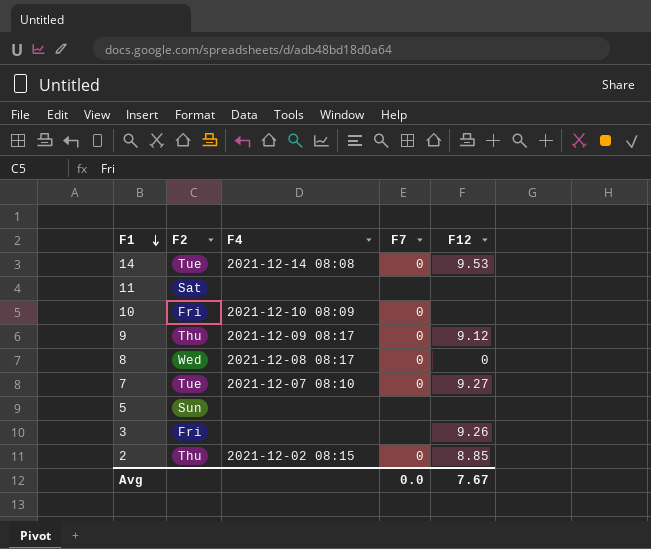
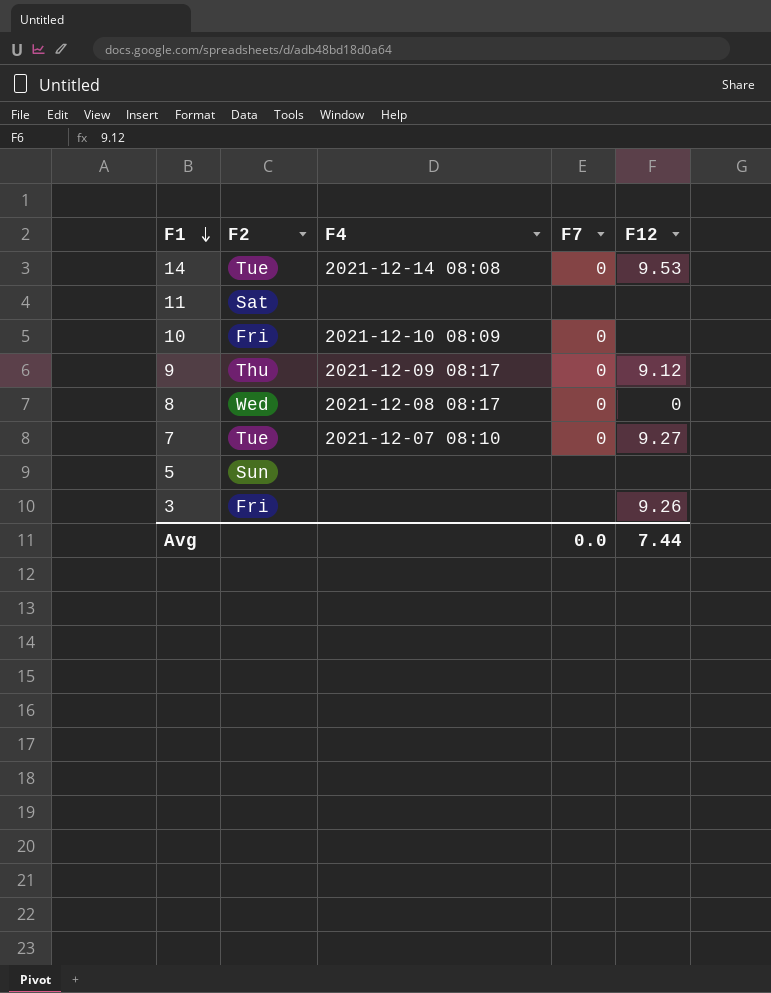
row 2: Thu | 2021-12-02 08:15 | 0 | 8.85 -> none
Avg | F12: 7.67 -> 7.44

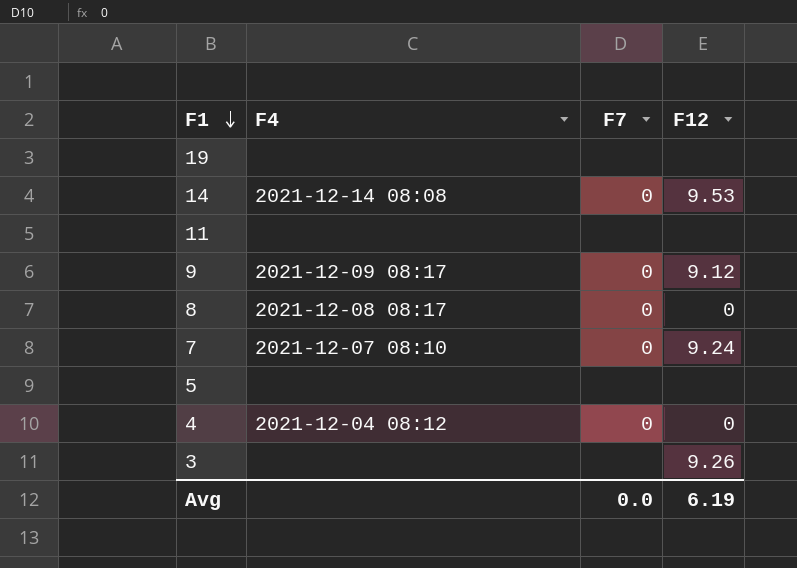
column F2 | position: 2 -> none
row 10: Fri | 2021-12-10 08:09 | 0 | none -> none
row 19: none -> none | none | none
7 | F12: 9.27 -> 9.24
row 4: none -> 2021-12-04 08:12 | 0 | 0
Avg | F12: 7.44 -> 6.19

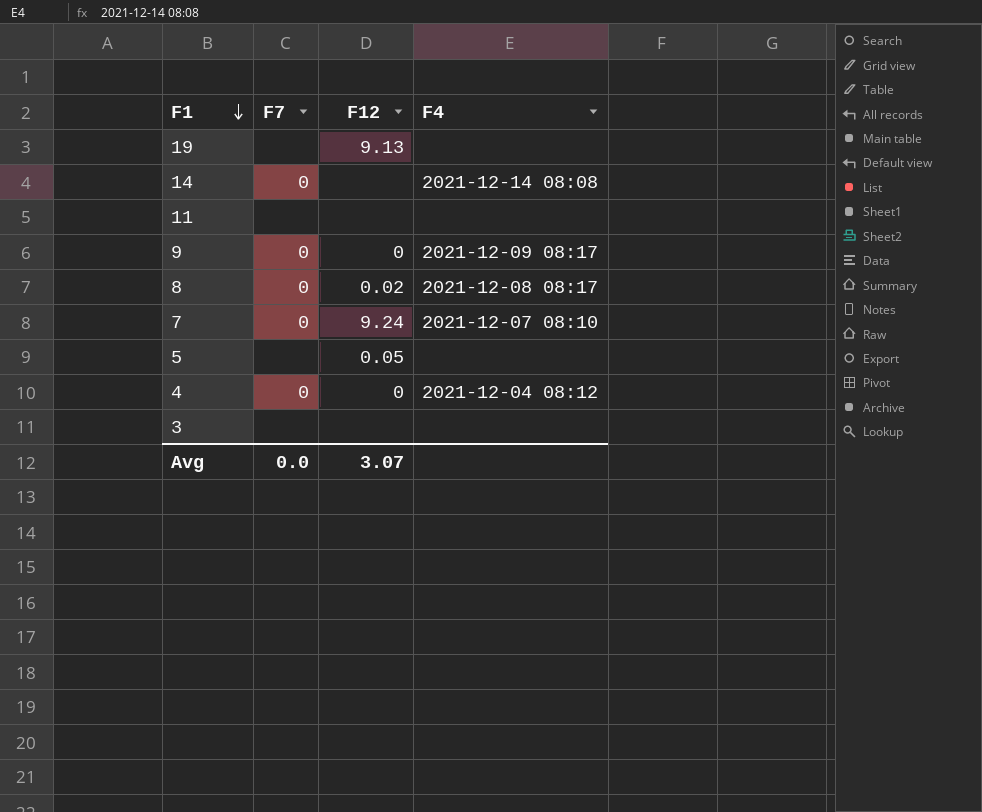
column F4 | position: 2 -> 4
19 | F12: none -> 9.13
14 | F12: 9.53 -> none
9 | F12: 9.12 -> 0
8 | F12: 0 -> 0.02
5 | F12: none -> 0.05
3 | F12: 9.26 -> none
Avg | F12: 6.19 -> 3.07

